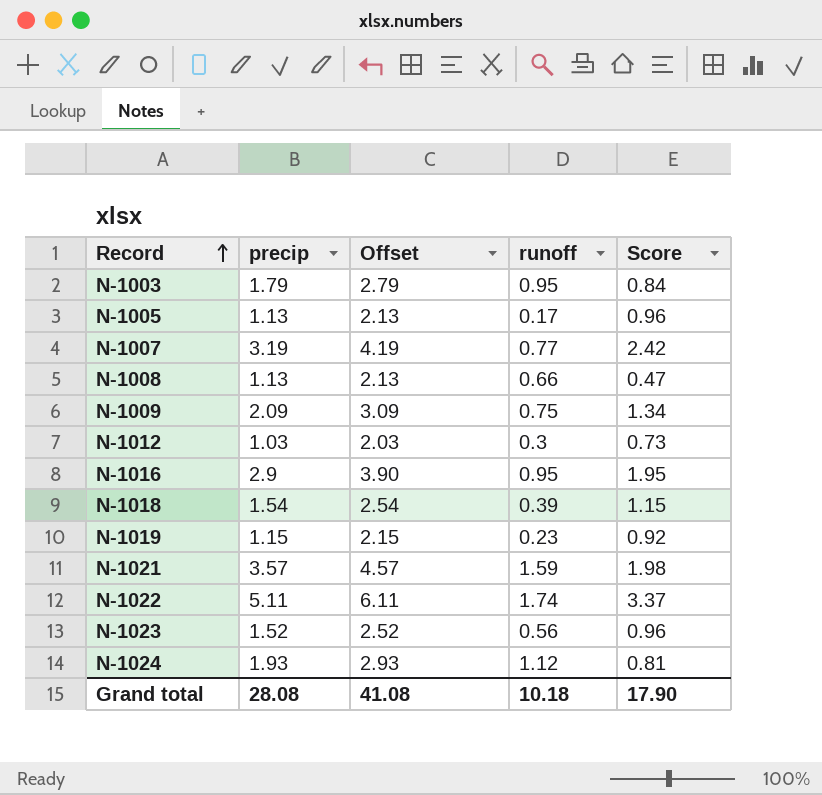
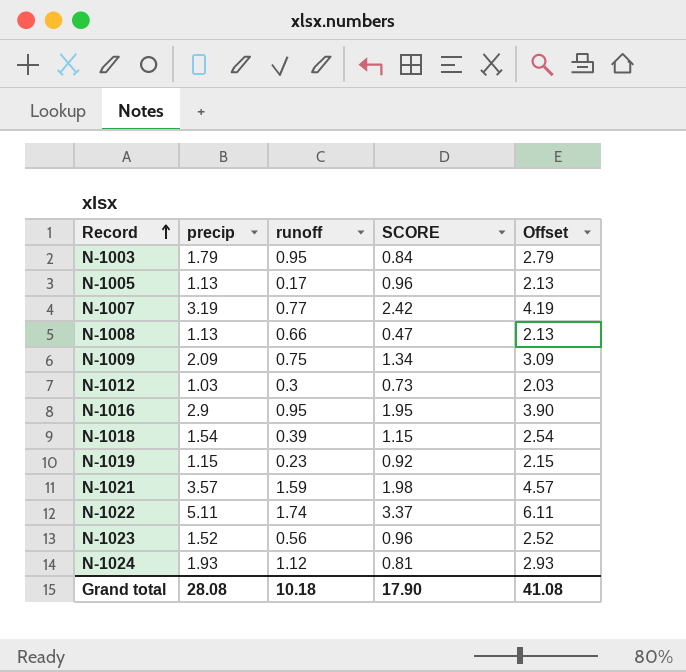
column name: Score -> SCORE
column Offset | position: 3 -> 5

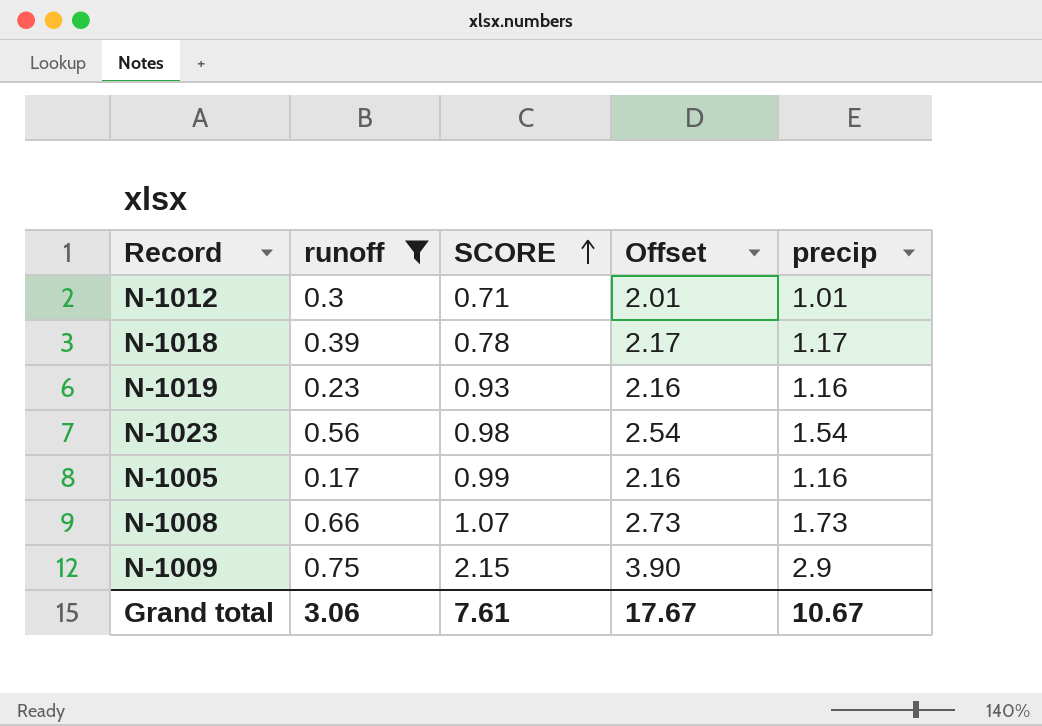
filter: none -> runoff <= 0.75
row order: Record ascending -> SCORE ascending
column precip | position: 2 -> 5
N-1012 | SCORE: 0.73 -> 0.71
N-1012 | Offset: 2.03 -> 2.01
N-1012 | precip: 1.03 -> 1.01
N-1018 | SCORE: 1.15 -> 0.78
N-1018 | Offset: 2.54 -> 2.17
N-1018 | precip: 1.54 -> 1.17
N-1019 | SCORE: 0.92 -> 0.93
N-1019 | Offset: 2.15 -> 2.16
N-1019 | precip: 1.15 -> 1.16
N-1023 | SCORE: 0.96 -> 0.98
N-1023 | Offset: 2.52 -> 2.54
N-1023 | precip: 1.52 -> 1.54
N-1005 | SCORE: 0.96 -> 0.99
N-1005 | Offset: 2.13 -> 2.16
N-1005 | precip: 1.13 -> 1.16
N-1008 | SCORE: 0.47 -> 1.07
N-1008 | Offset: 2.13 -> 2.73
N-1008 | precip: 1.13 -> 1.73
N-1009 | SCORE: 1.34 -> 2.15
N-1009 | Offset: 3.09 -> 3.90
N-1009 | precip: 2.09 -> 2.9
Grand total | runoff: 10.18 -> 3.06
Grand total | SCORE: 17.90 -> 7.61
Grand total | Offset: 41.08 -> 17.67
Grand total | precip: 28.08 -> 10.67

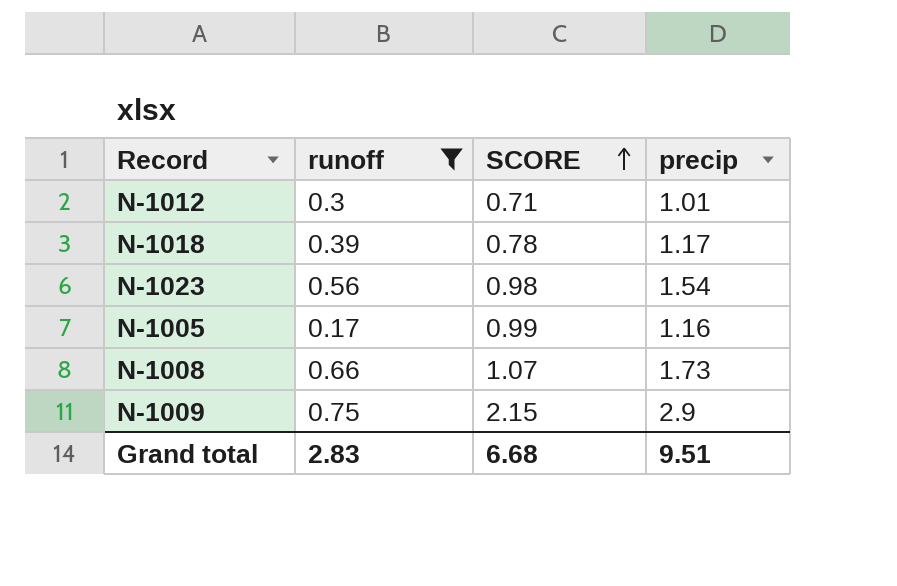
column Offset | formula: [precip] + 1 -> none
row N-1019: 0.23 | 0.93 | 2.16 | 1.16 -> none
Grand total | runoff: 3.06 -> 2.83
Grand total | SCORE: 7.61 -> 6.68
Grand total | precip: 10.67 -> 9.51

